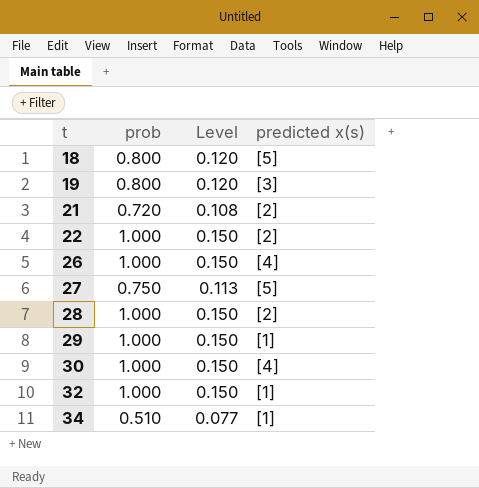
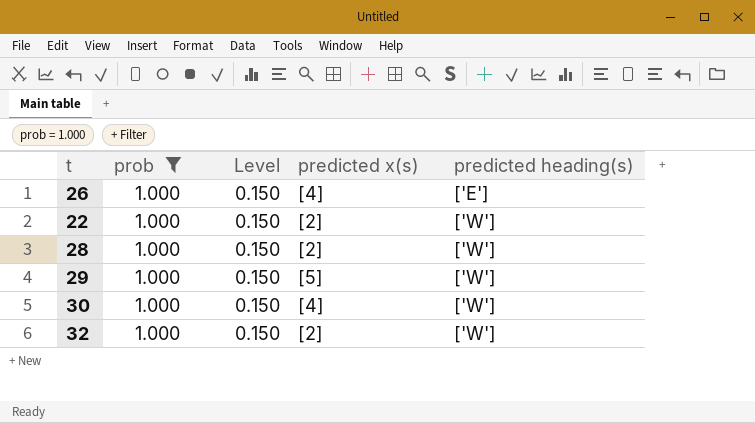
filter: none -> prob = 1.000
row order: t ascending -> predicted heading(s) ascending
column predicted heading(s) | position: none -> 5
29 | predicted x(s): [1] -> [5]
32 | predicted x(s): [1] -> [2]

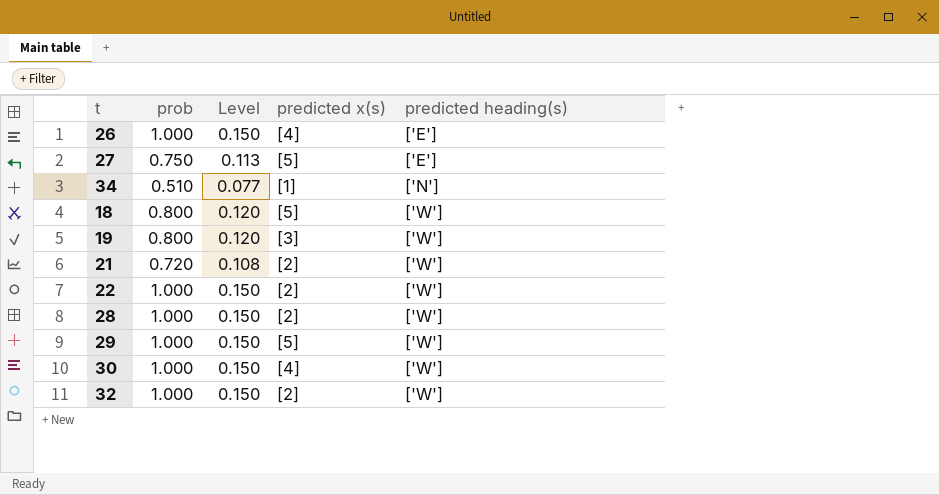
filter: prob = 1.000 -> none

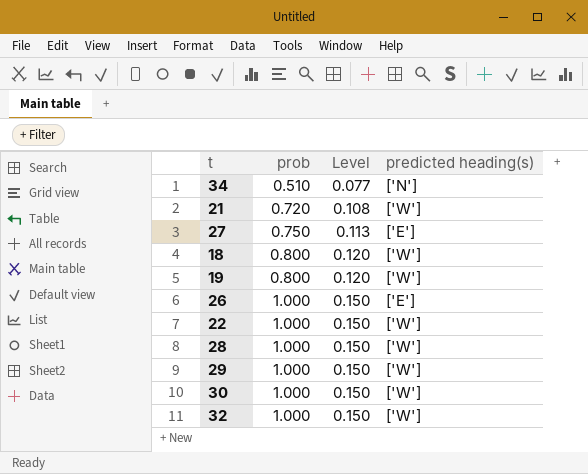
row order: predicted heading(s) ascending -> prob ascending
column predicted x(s) | position: 4 -> none

